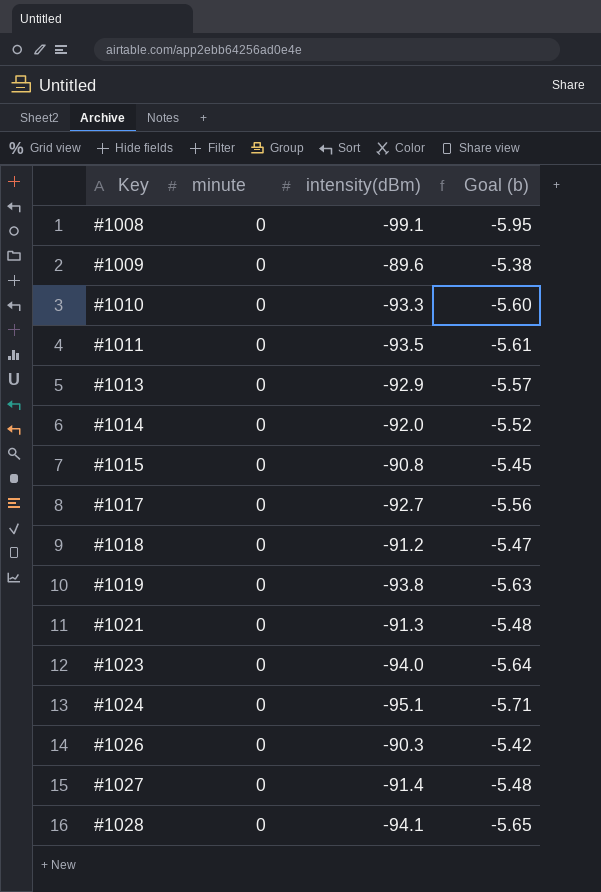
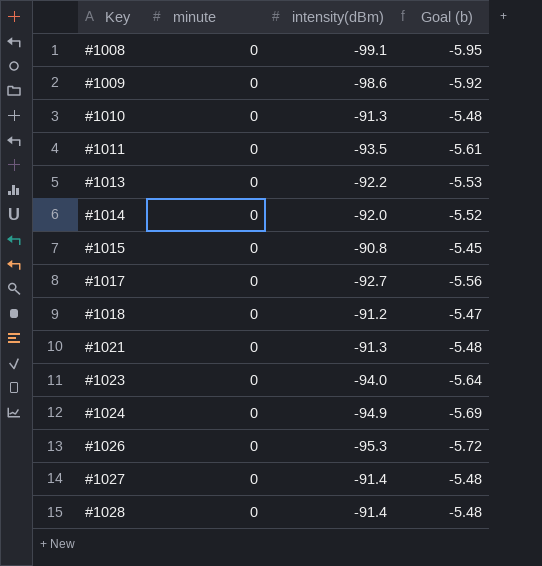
row #1019: 0 | -93.8 | -5.63 -> none
#1009 | intensity(dBm): -89.6 -> -98.6
#1009 | Goal (b): -5.38 -> -5.92
#1010 | intensity(dBm): -93.3 -> -91.3
#1010 | Goal (b): -5.60 -> -5.48
#1013 | intensity(dBm): -92.9 -> -92.2
#1013 | Goal (b): -5.57 -> -5.53
#1024 | intensity(dBm): -95.1 -> -94.9
#1024 | Goal (b): -5.71 -> -5.69
#1026 | intensity(dBm): -90.3 -> -95.3
#1026 | Goal (b): -5.42 -> -5.72
#1028 | intensity(dBm): -94.1 -> -91.4
#1028 | Goal (b): -5.65 -> -5.48

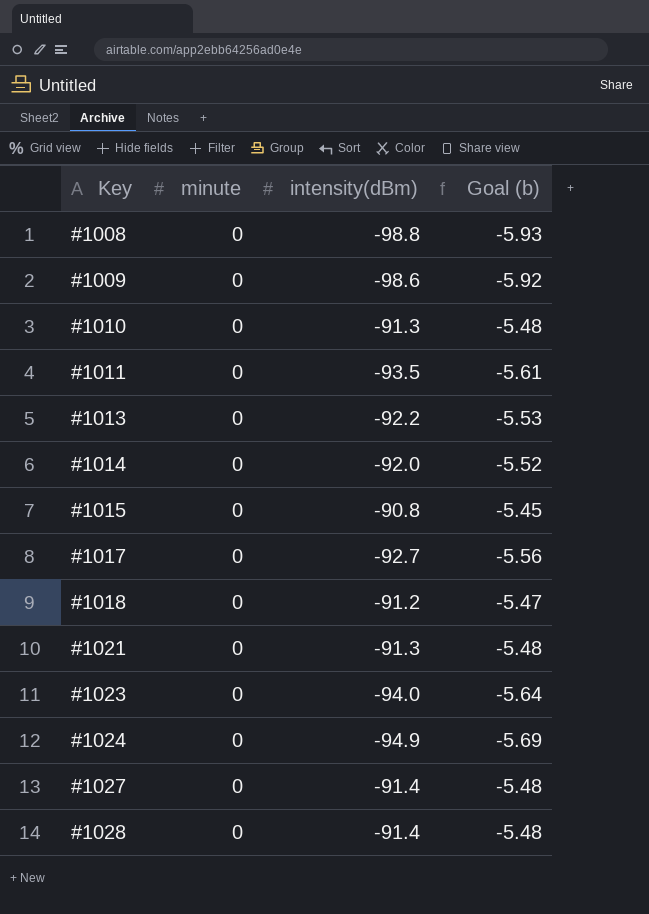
row #1026: 0 | -95.3 | -5.72 -> none
#1008 | intensity(dBm): -99.1 -> -98.8
#1008 | Goal (b): -5.95 -> -5.93

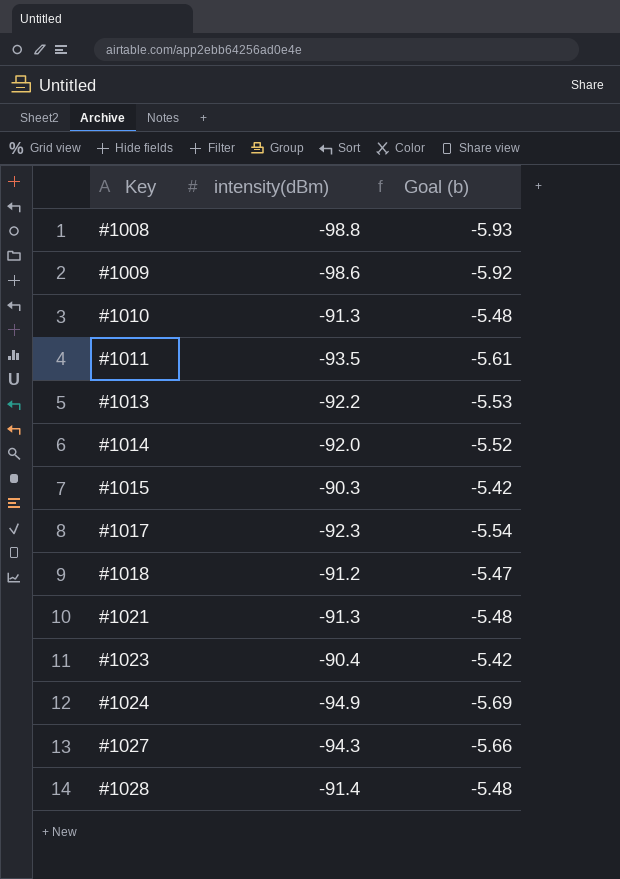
column minute | position: 2 -> none
#1015 | intensity(dBm): -90.8 -> -90.3
#1015 | Goal (b): -5.45 -> -5.42
#1017 | intensity(dBm): -92.7 -> -92.3
#1017 | Goal (b): -5.56 -> -5.54
#1023 | intensity(dBm): -94.0 -> -90.4
#1023 | Goal (b): -5.64 -> -5.42
#1027 | intensity(dBm): -91.4 -> -94.3
#1027 | Goal (b): -5.48 -> -5.66

